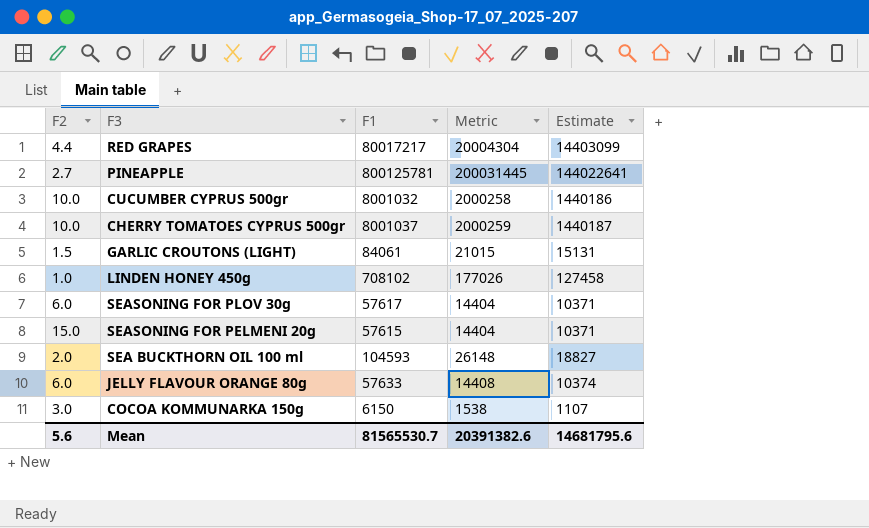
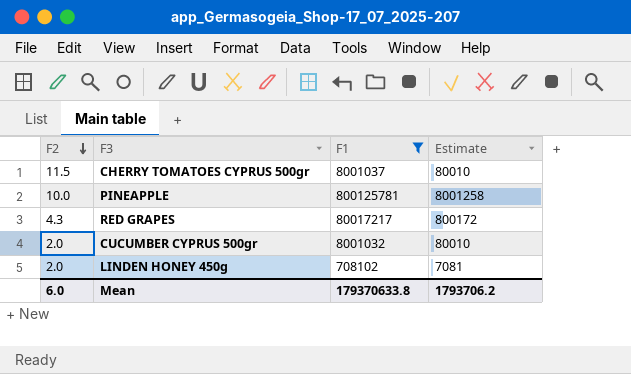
filter: none -> F1 >= 708102
row order: none -> F2 descending
column Metric | formula: [F1] * 0.25 -> none
column Estimate | formula: [F1] * 0.18 -> [F1] * 0.01
CHERRY TOMATOES CYPRUS 500gr | F2: 10.0 -> 11.5
PINEAPPLE | F2: 2.7 -> 10.0
RED GRAPES | F2: 4.4 -> 4.3
CUCUMBER CYPRUS 500gr | F2: 10.0 -> 2.0
LINDEN HONEY 450g | F2: 1.0 -> 2.0
Mean | F2: 5.6 -> 6.0
Mean | F1: 81565530.7 -> 179370633.8
Mean | Estimate: 14681795.6 -> 1793706.2

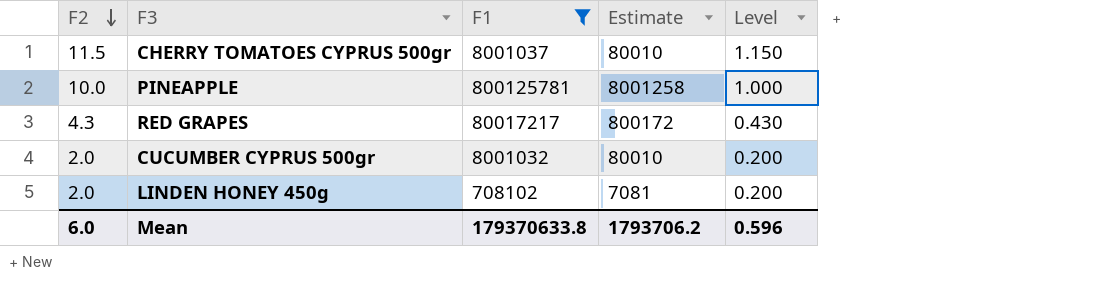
column Level | formula: none -> [F2] * 0.1

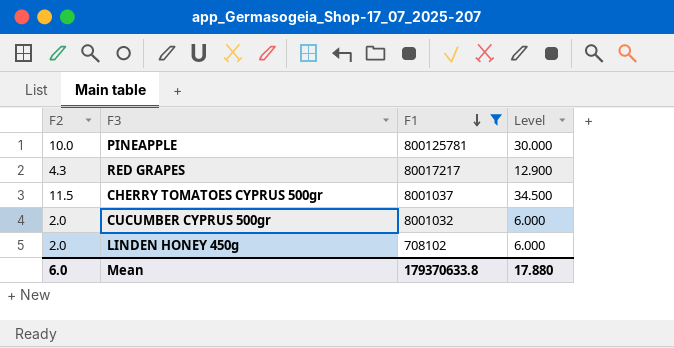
row order: F2 descending -> F1 descending
column Estimate | formula: [F1] * 0.01 -> none
column Level | formula: [F2] * 0.1 -> [F2] * 3
Mean | Level: 0.596 -> 17.880

